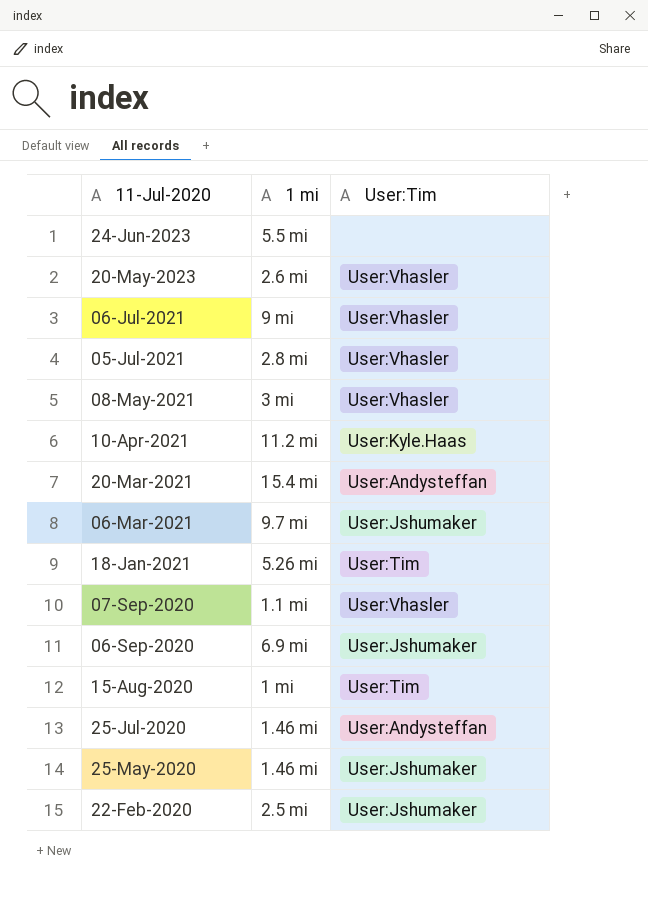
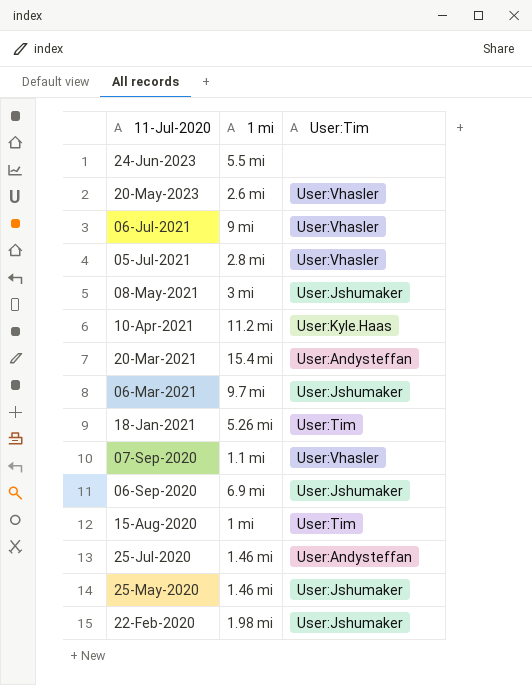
08-May-2021 | User:Tim: User:Vhasler -> User:Jshumaker
22-Feb-2020 | 1 mi: 2.5 mi -> 1.98 mi

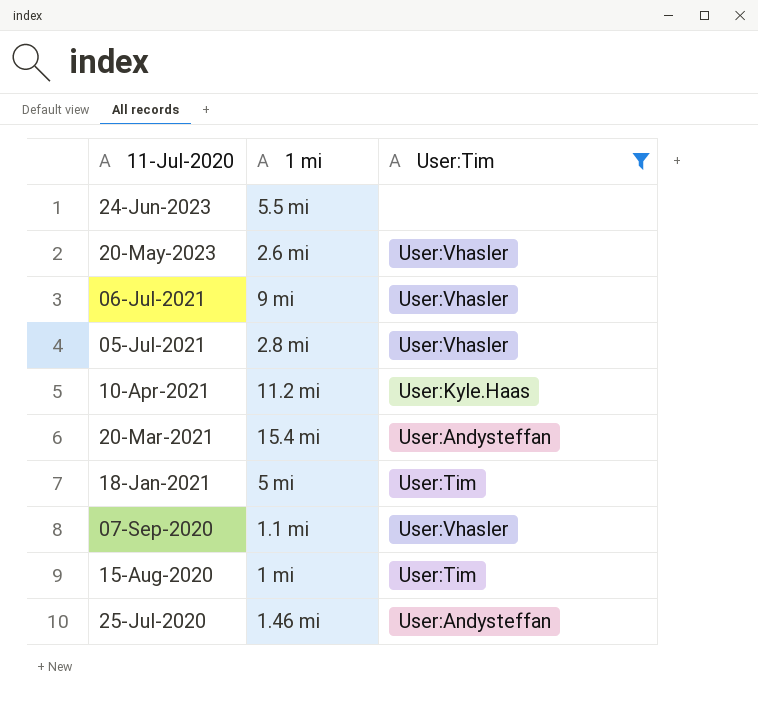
filter: none -> User:Tim != User:Jshumaker
18-Jan-2021 | 1 mi: 5.26 mi -> 5 mi

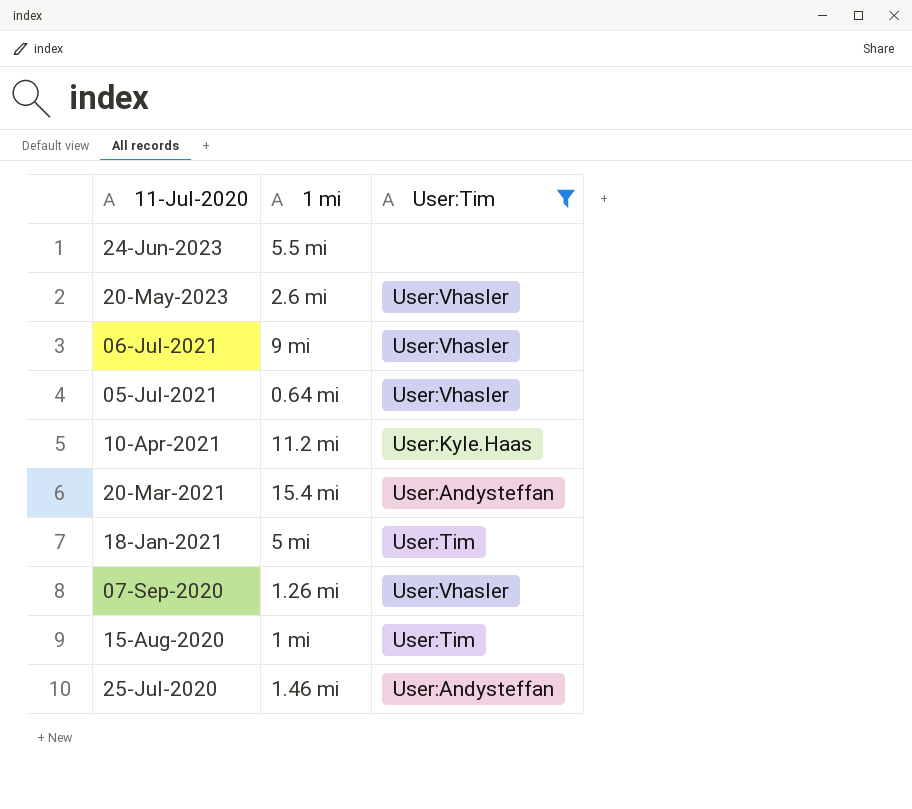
05-Jul-2021 | 1 mi: 2.8 mi -> 0.64 mi
07-Sep-2020 | 1 mi: 1.1 mi -> 1.26 mi

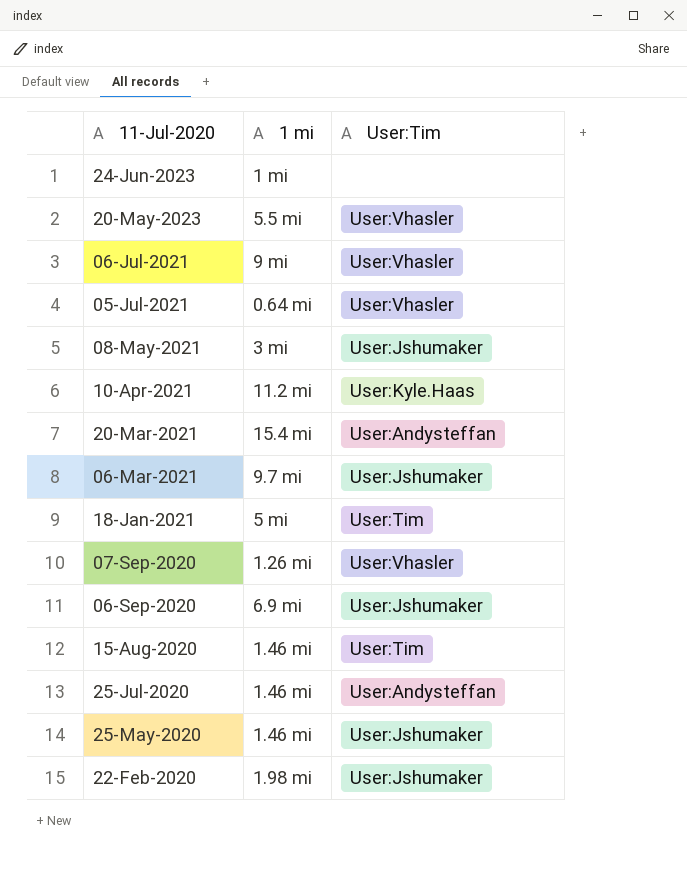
filter: User:Tim != User:Jshumaker -> none
24-Jun-2023 | 1 mi: 5.5 mi -> 1 mi
20-May-2023 | 1 mi: 2.6 mi -> 5.5 mi
15-Aug-2020 | 1 mi: 1 mi -> 1.46 mi

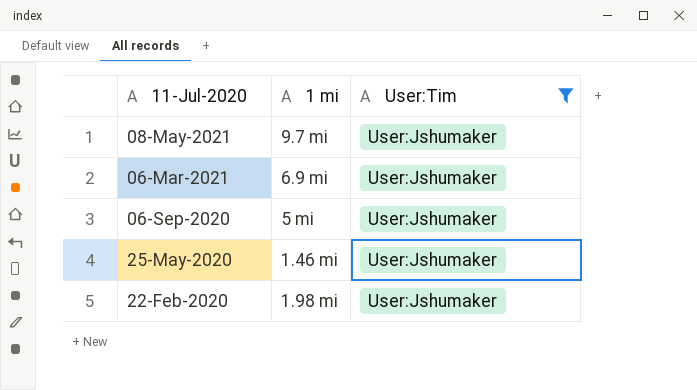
filter: none -> User:Tim = User:Jshumaker
08-May-2021 | 1 mi: 3 mi -> 9.7 mi
06-Mar-2021 | 1 mi: 9.7 mi -> 6.9 mi
06-Sep-2020 | 1 mi: 6.9 mi -> 5 mi

